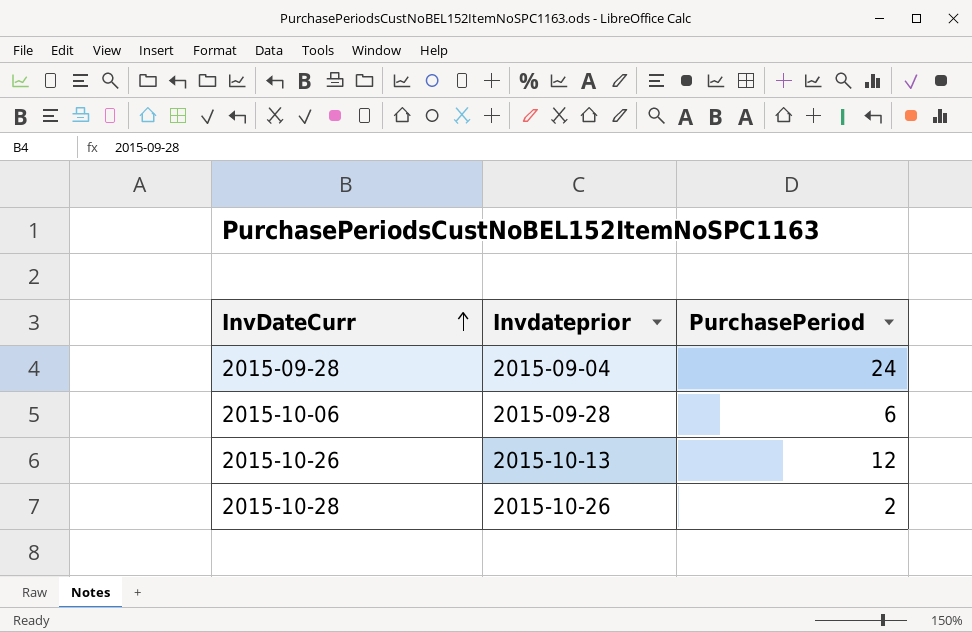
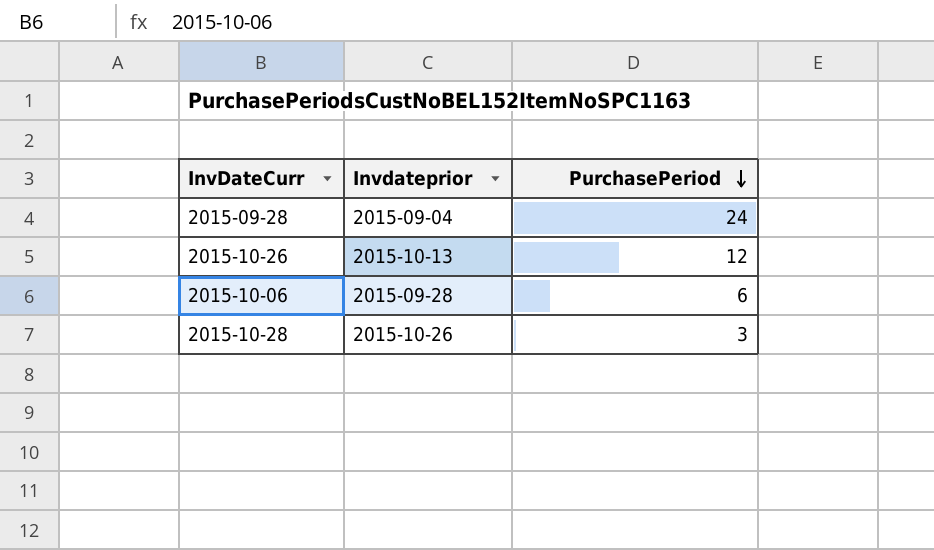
row order: InvDateCurr ascending -> PurchasePeriod descending
2015-10-28 | PurchasePeriod: 2 -> 3

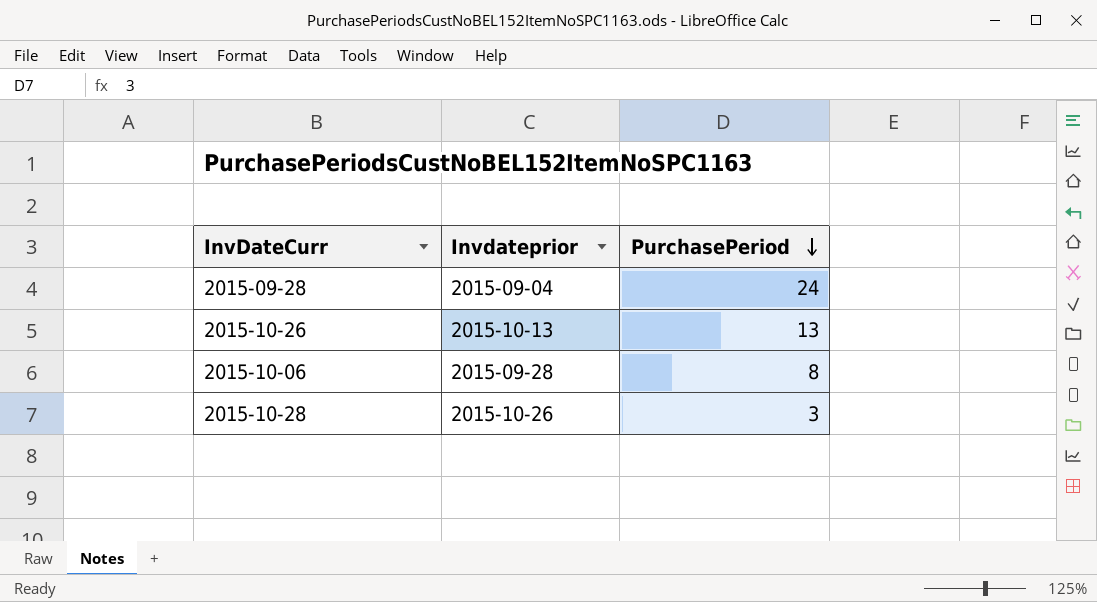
2015-10-26 | PurchasePeriod: 12 -> 13
2015-10-06 | PurchasePeriod: 6 -> 8

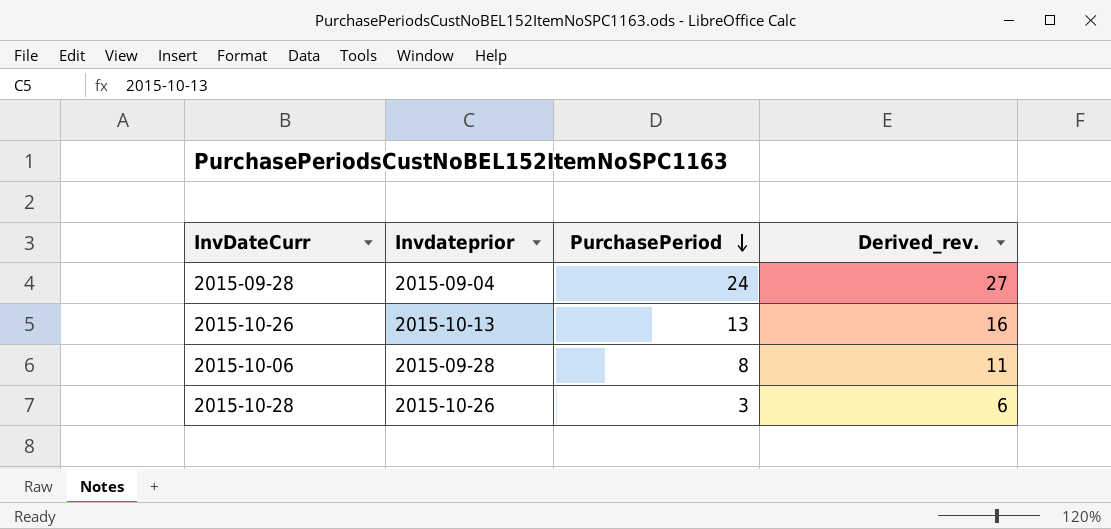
column Derived_rev. | formula: none -> [PurchasePeriod] + 3

